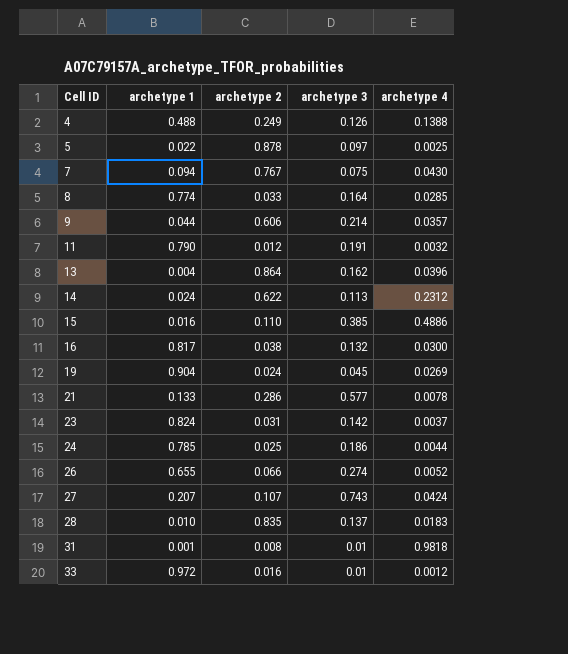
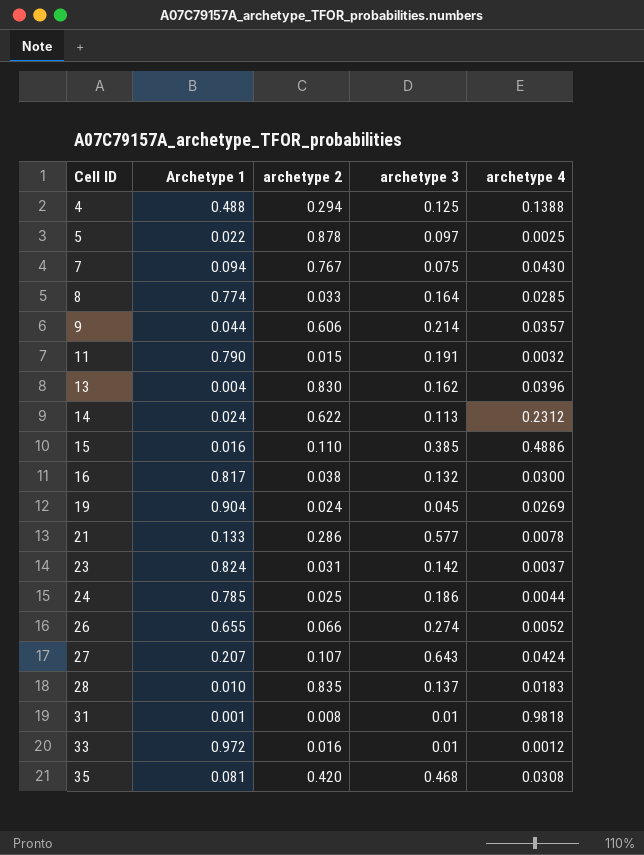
column name: archetype 1 -> Archetype 1
4 | archetype 2: 0.249 -> 0.294
4 | archetype 3: 0.126 -> 0.125
11 | archetype 2: 0.012 -> 0.015
13 | archetype 2: 0.864 -> 0.830
27 | archetype 3: 0.743 -> 0.643
row 35: none -> 0.081 | 0.420 | 0.468 | 0.0308

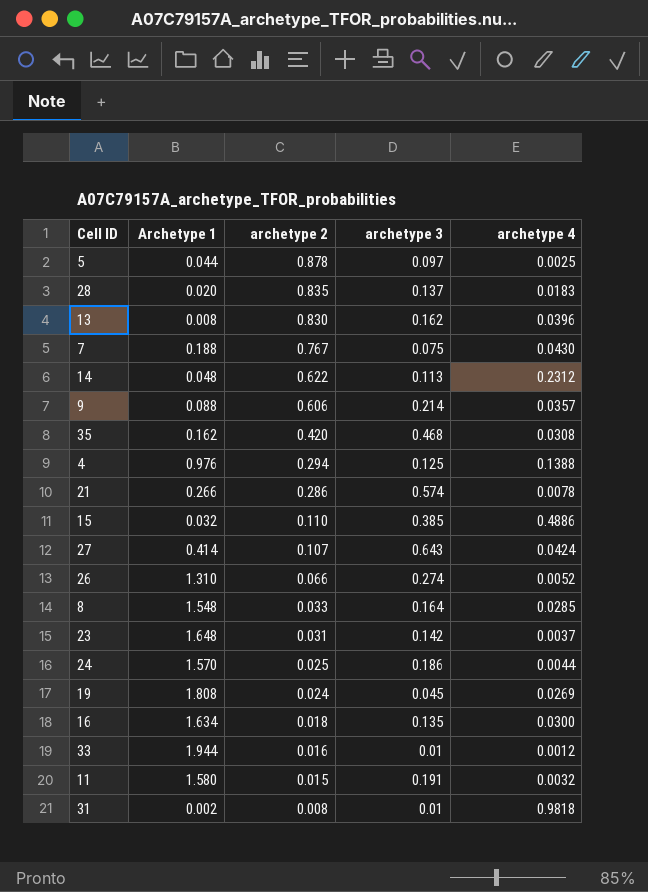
row order: Cell ID ascending -> archetype 2 descending
5 | Archetype 1: 0.022 -> 0.044
28 | Archetype 1: 0.010 -> 0.020
13 | Archetype 1: 0.004 -> 0.008
7 | Archetype 1: 0.094 -> 0.188
14 | Archetype 1: 0.024 -> 0.048
9 | Archetype 1: 0.044 -> 0.088
35 | Archetype 1: 0.081 -> 0.162
4 | Archetype 1: 0.488 -> 0.976
21 | Archetype 1: 0.133 -> 0.266
21 | archetype 3: 0.577 -> 0.574
15 | Archetype 1: 0.016 -> 0.032
27 | Archetype 1: 0.207 -> 0.414
26 | Archetype 1: 0.655 -> 1.310
8 | Archetype 1: 0.774 -> 1.548
23 | Archetype 1: 0.824 -> 1.648
24 | Archetype 1: 0.785 -> 1.570
19 | Archetype 1: 0.904 -> 1.808
16 | Archetype 1: 0.817 -> 1.634
16 | archetype 2: 0.038 -> 0.018
16 | archetype 3: 0.132 -> 0.135
33 | Archetype 1: 0.972 -> 1.944
11 | Archetype 1: 0.790 -> 1.580
31 | Archetype 1: 0.001 -> 0.002

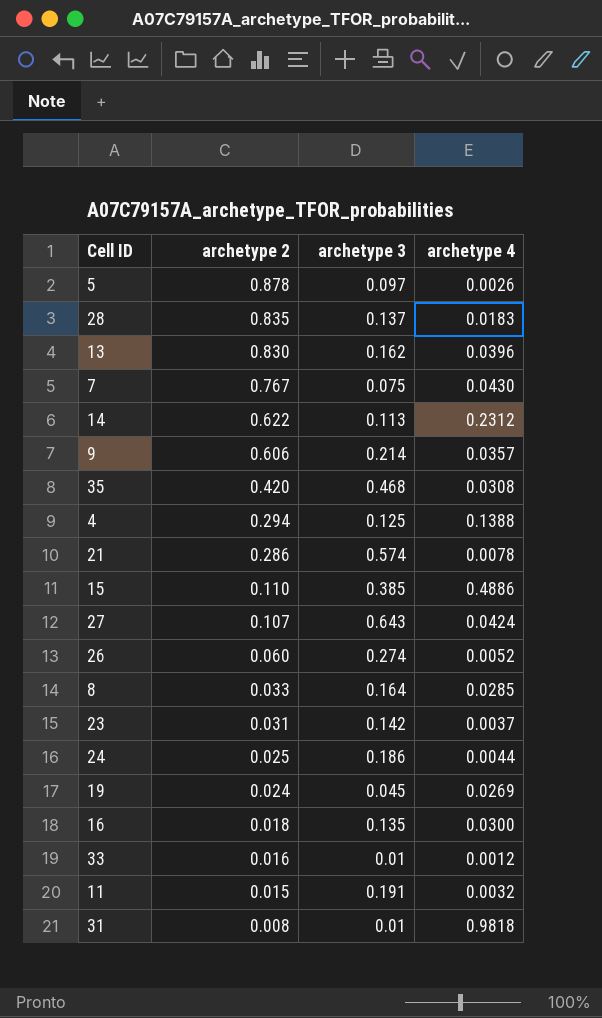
column Archetype 1 | position: 2 -> none
5 | archetype 4: 0.0025 -> 0.0026
26 | archetype 2: 0.066 -> 0.060

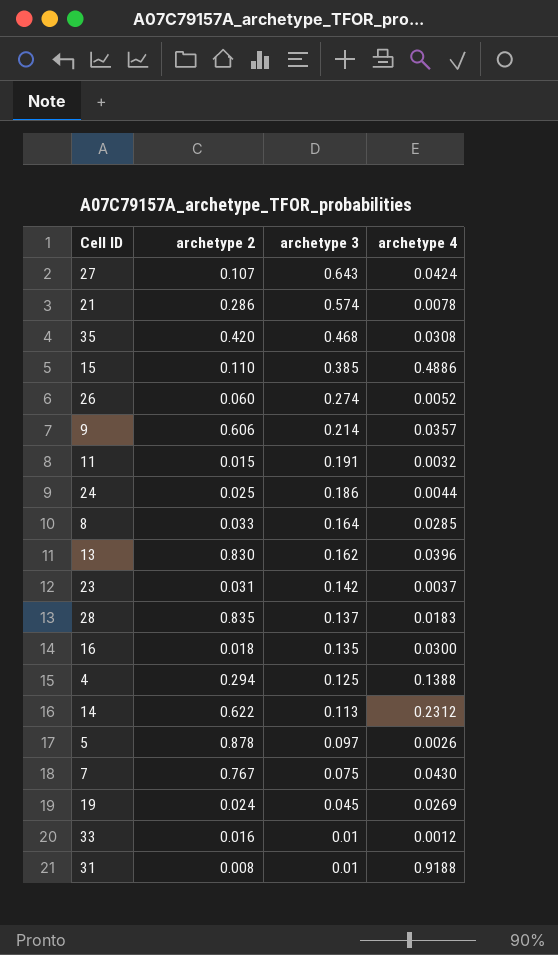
row order: archetype 2 descending -> archetype 3 descending
31 | archetype 4: 0.9818 -> 0.9188

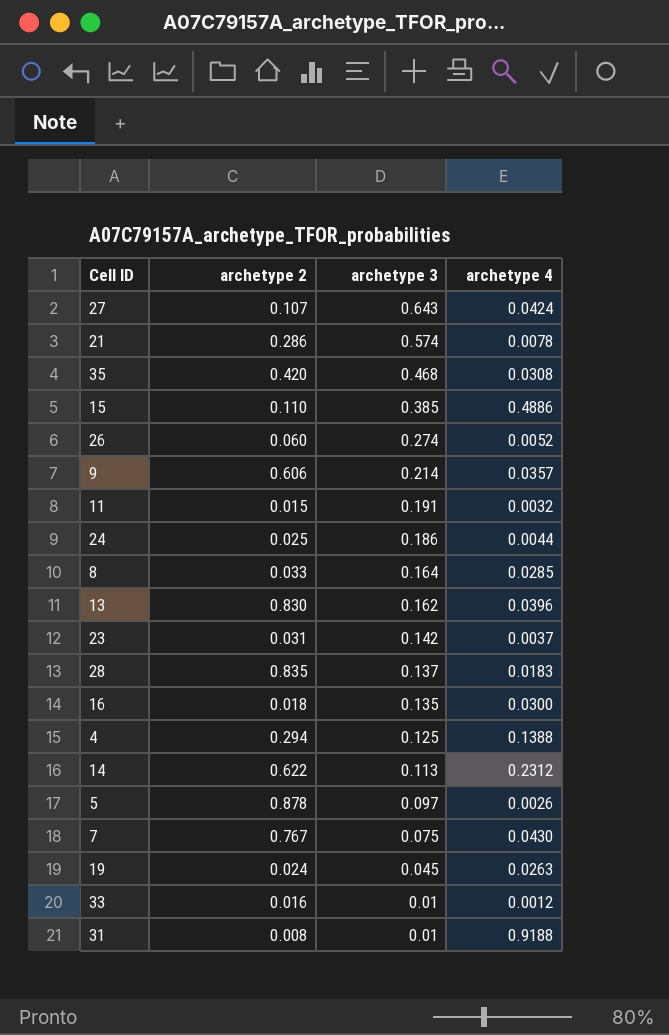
19 | archetype 4: 0.0269 -> 0.0263

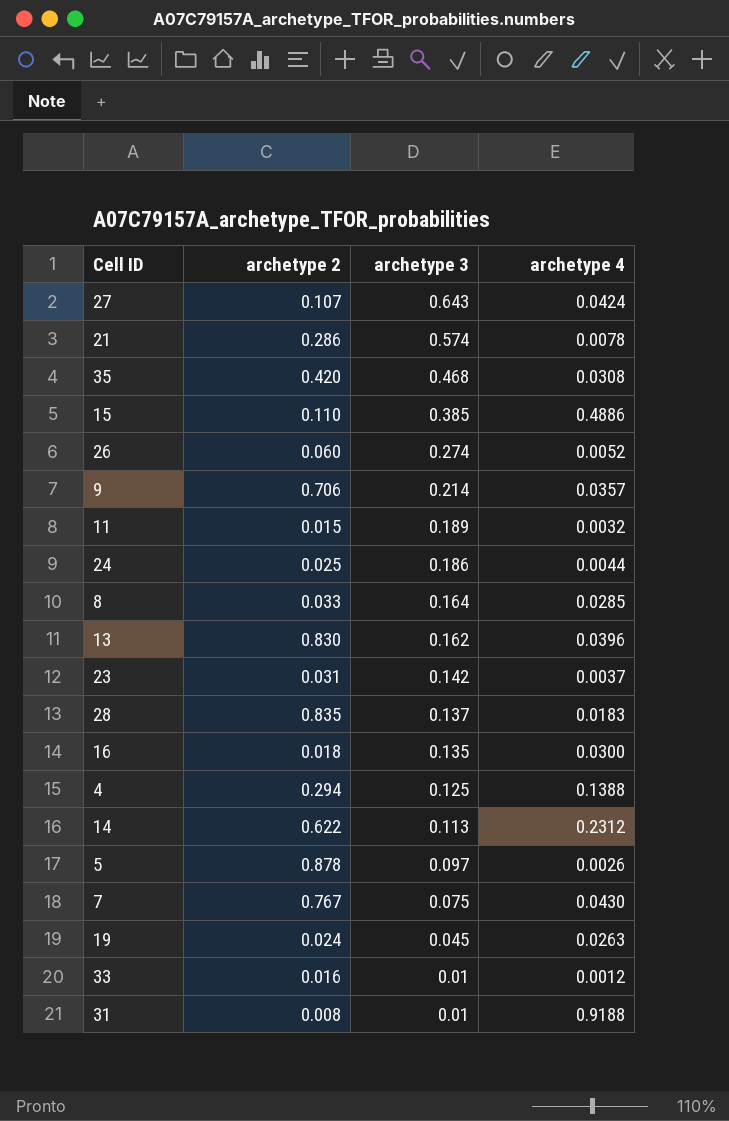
9 | archetype 2: 0.606 -> 0.706
11 | archetype 3: 0.191 -> 0.189

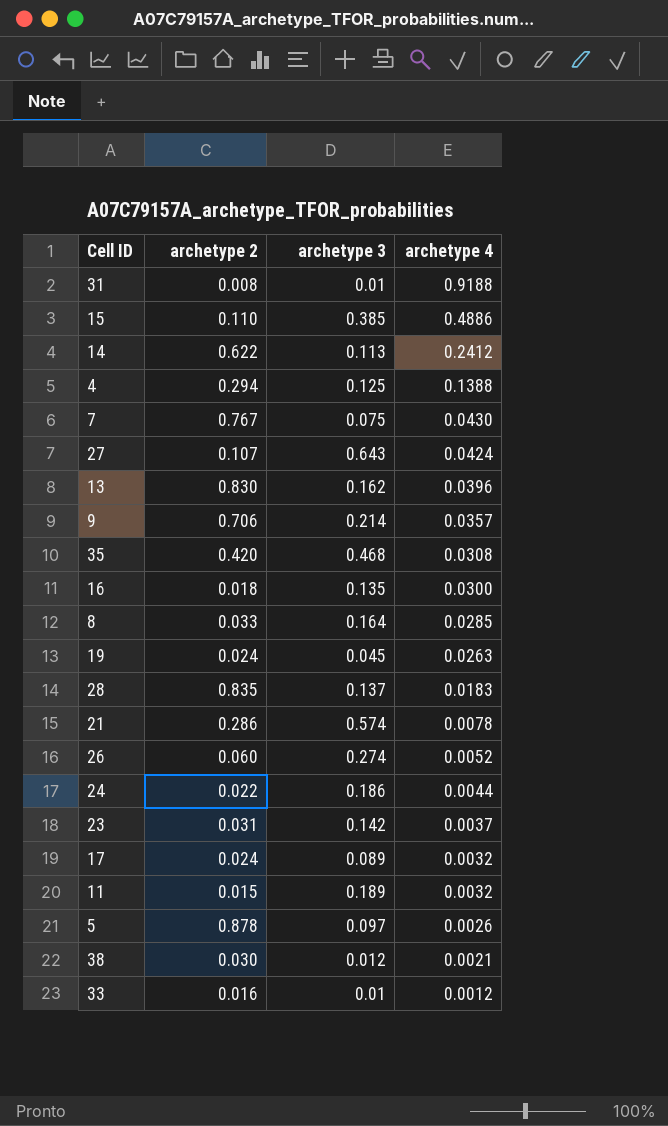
row order: archetype 3 descending -> archetype 4 descending
14 | archetype 4: 0.2312 -> 0.2412
24 | archetype 2: 0.025 -> 0.022
row 17: none -> 0.024 | 0.089 | 0.0032
row 38: none -> 0.030 | 0.012 | 0.0021

